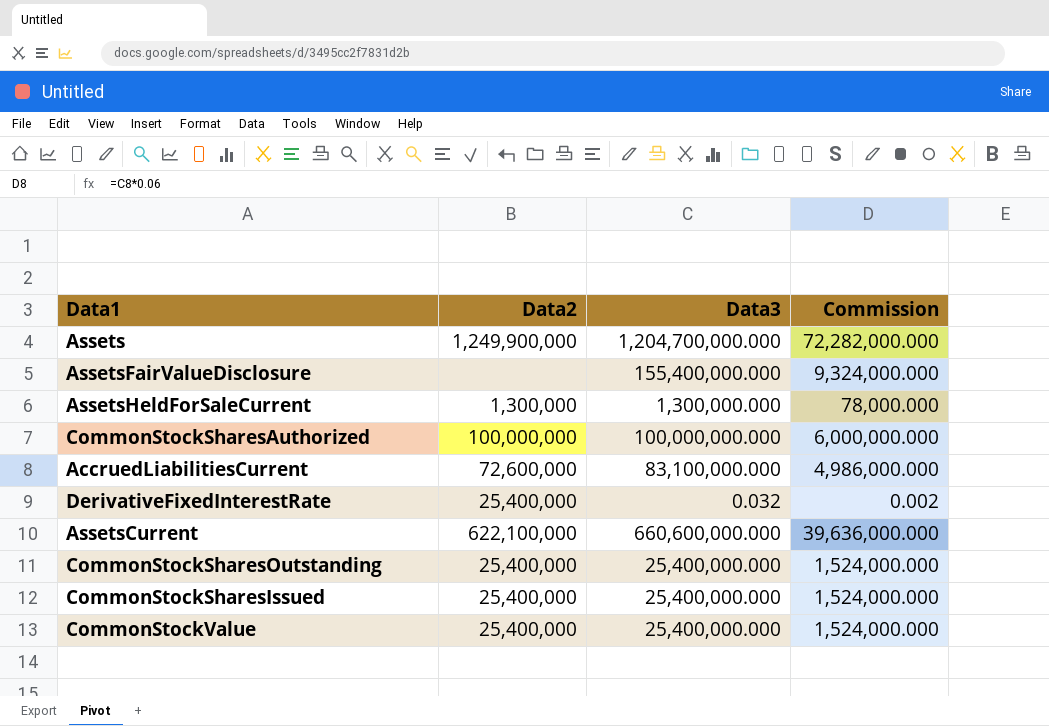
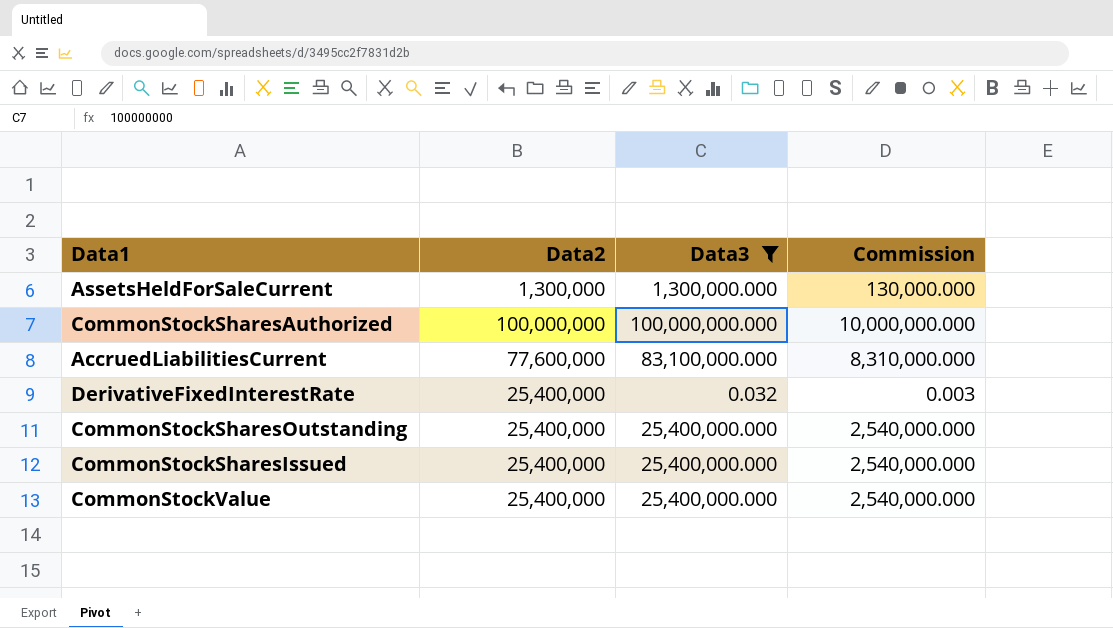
filter: none -> Data3 <= 100,000,000.000
column Commission | formula: [Data3] * 0.06 -> [Data3] * 0.1
AccruedLiabilitiesCurrent | Data2: 72,600,000 -> 77,600,000

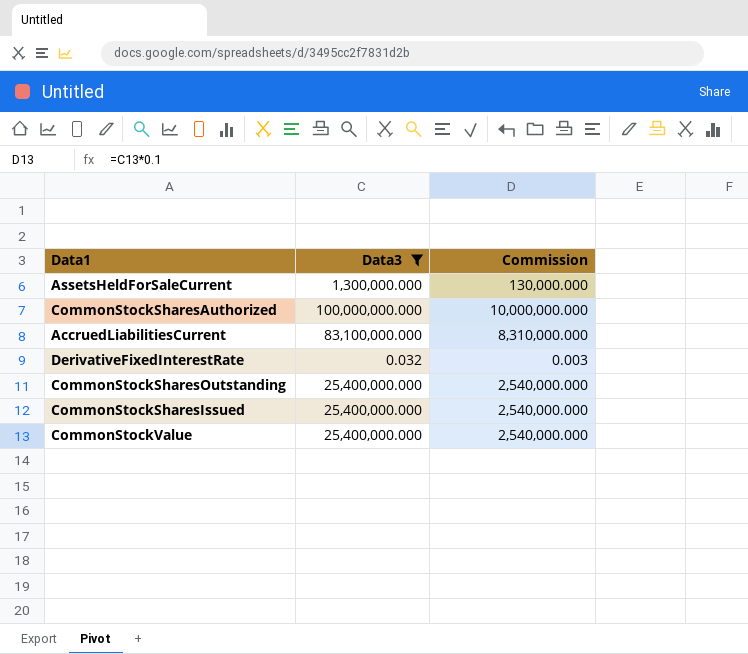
column Data2 | position: 2 -> none

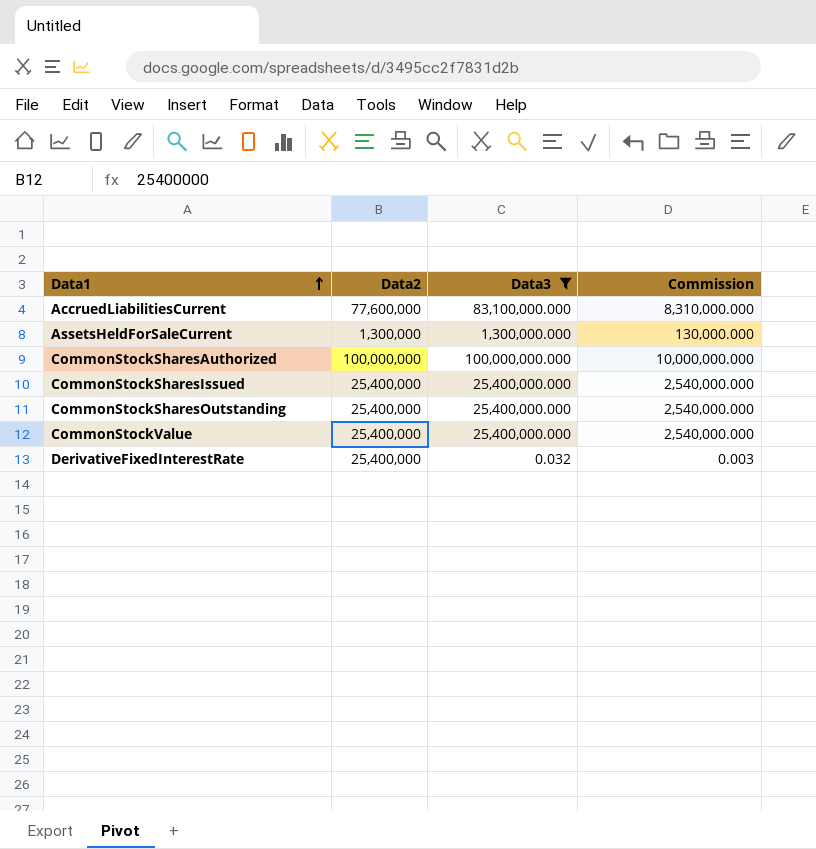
row order: none -> Data1 ascending
column Data2 | position: none -> 2

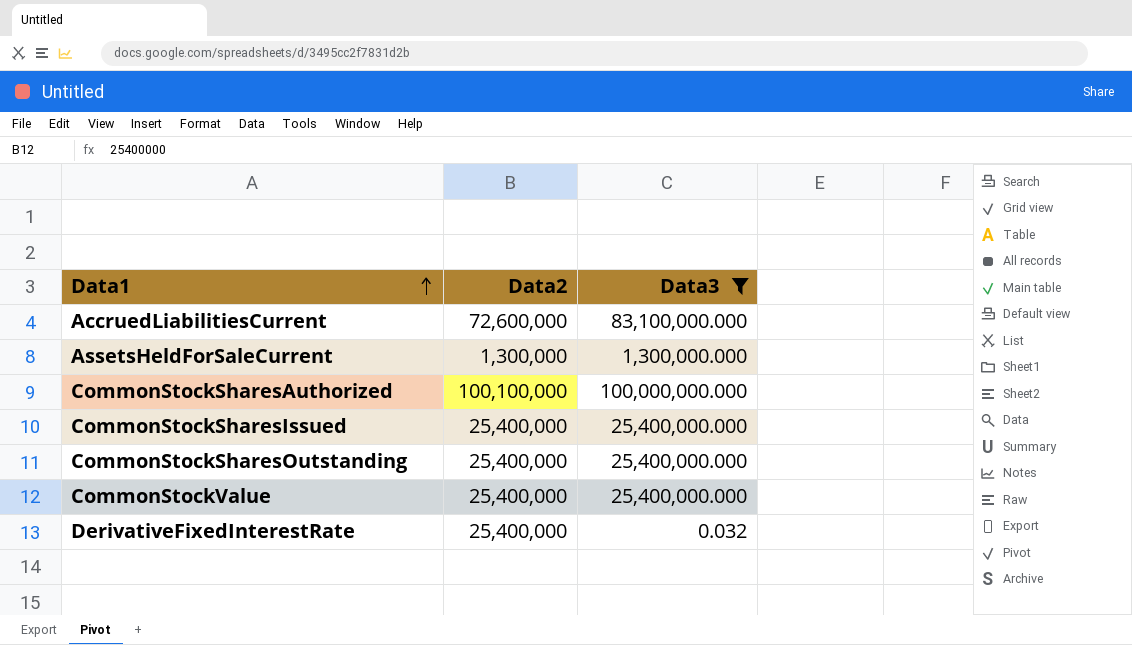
column Commission | formula: [Data3] * 0.1 -> none
AccruedLiabilitiesCurrent | Data2: 77,600,000 -> 72,600,000
CommonStockSharesAuthorized | Data2: 100,000,000 -> 100,100,000

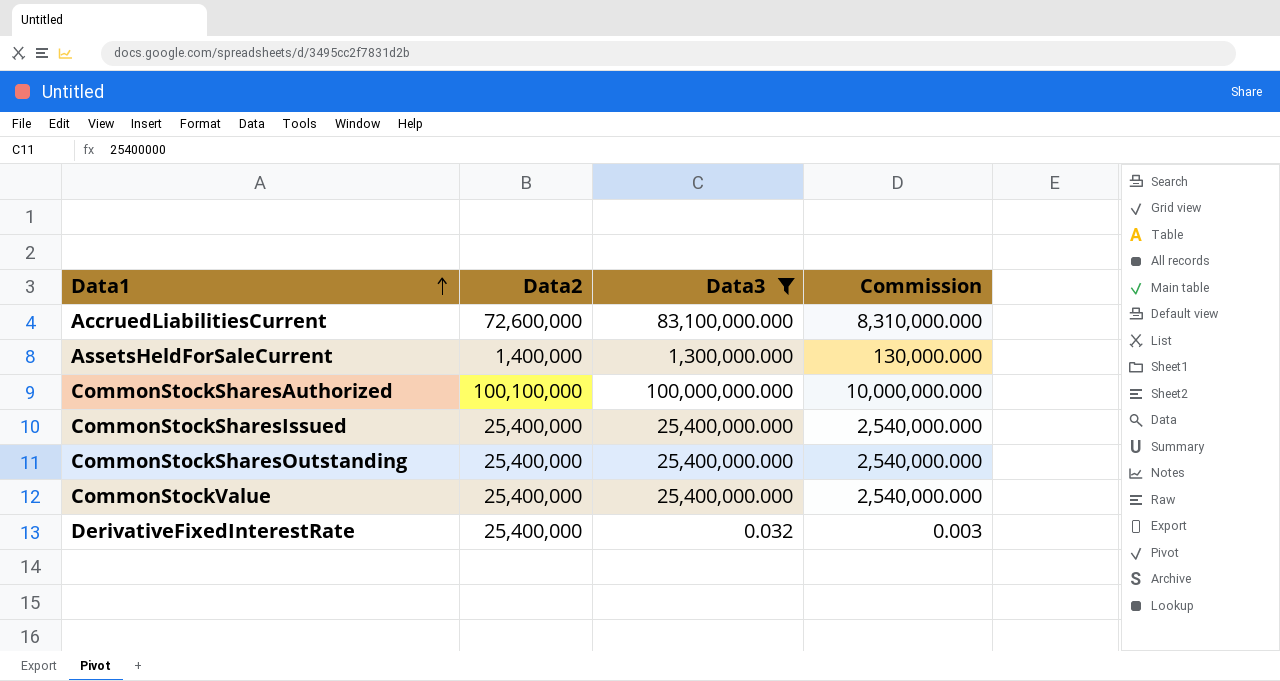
column Commission | formula: none -> [Data3] * 0.1
AssetsHeldForSaleCurrent | Data2: 1,300,000 -> 1,400,000

